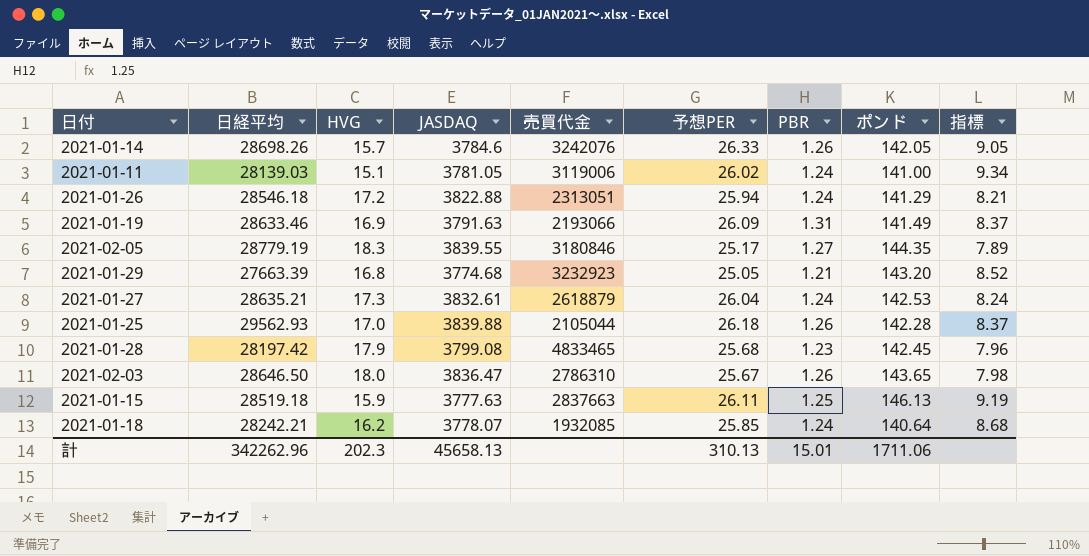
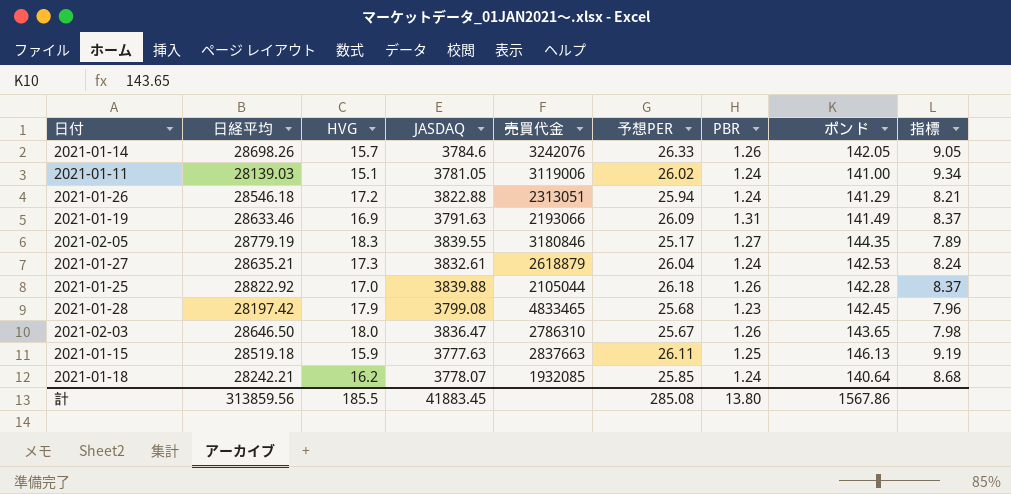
row 2021-01-29: 27663.39 | 16.8 | 3774.68 | 3232923 | 25.05 | 1.21 | 143.20 | 8.52 -> none
2021-01-25 | 日経平均: 29562.93 -> 28822.92
計 | 日経平均: 342262.96 -> 313859.56
計 | HVG: 202.3 -> 185.5
計 | JASDAQ: 45658.13 -> 41883.45
計 | 予想PER: 310.13 -> 285.08
計 | PBR: 15.01 -> 13.80
計 | ポンド: 1711.06 -> 1567.86

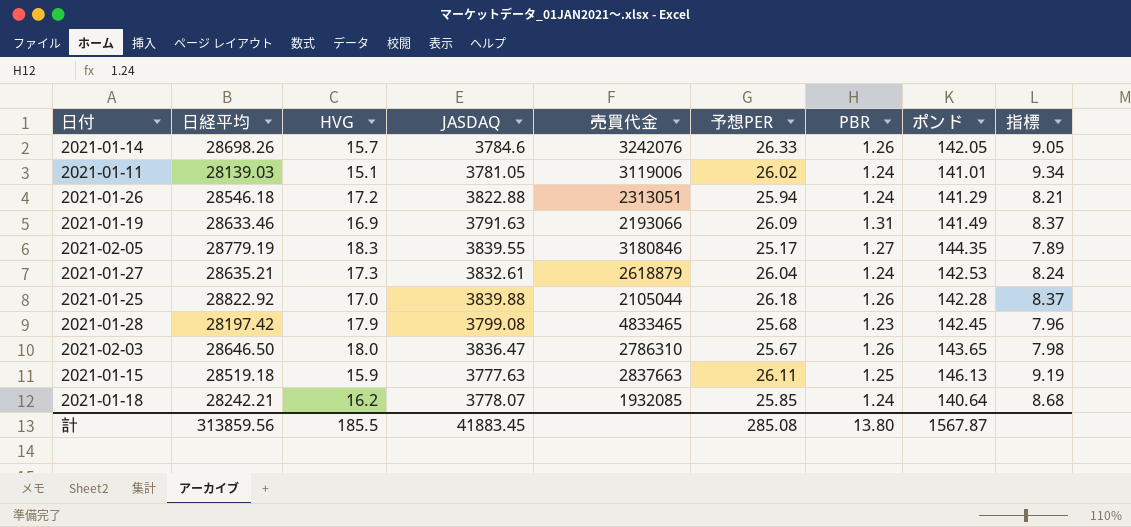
2021-01-11 | ポンド: 141.00 -> 141.01
計 | ポンド: 1567.86 -> 1567.87

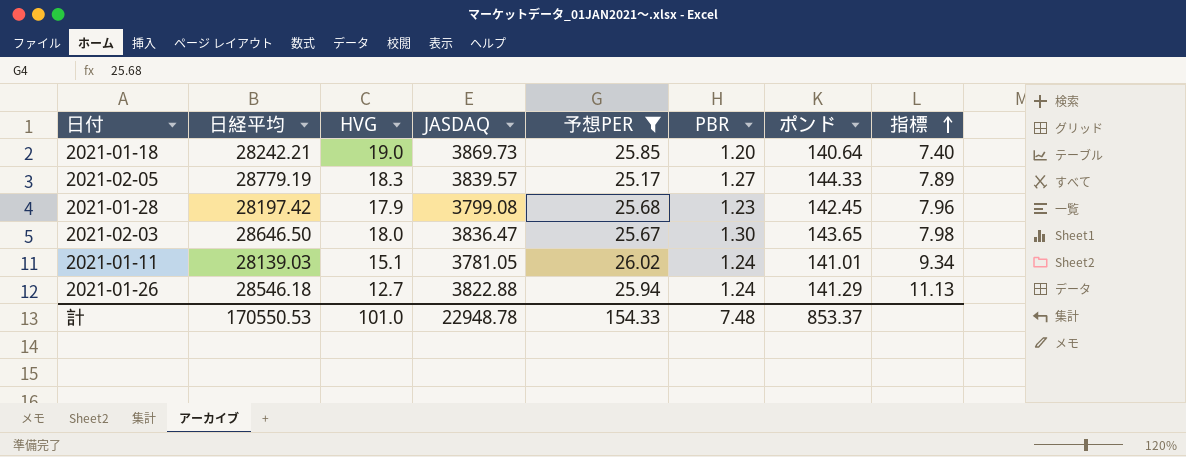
filter: none -> 予想PER <= 26.02
row order: none -> 指標 ascending
column 売買代金 | position: 5 -> none
2021-01-18 | HVG: 16.2 -> 19.0
2021-01-18 | JASDAQ: 3778.07 -> 3869.73
2021-01-18 | PBR: 1.24 -> 1.20
2021-01-18 | 指標: 8.68 -> 7.40
2021-02-05 | JASDAQ: 3839.55 -> 3839.57
2021-02-05 | ポンド: 144.35 -> 144.33
2021-02-03 | PBR: 1.26 -> 1.30
2021-01-26 | HVG: 17.2 -> 12.7
2021-01-26 | 指標: 8.21 -> 11.13
計 | 日経平均: 313859.56 -> 170550.53
計 | HVG: 185.5 -> 101.0
計 | JASDAQ: 41883.45 -> 22948.78
計 | 予想PER: 285.08 -> 154.33
計 | PBR: 13.80 -> 7.48
計 | ポンド: 1567.87 -> 853.37

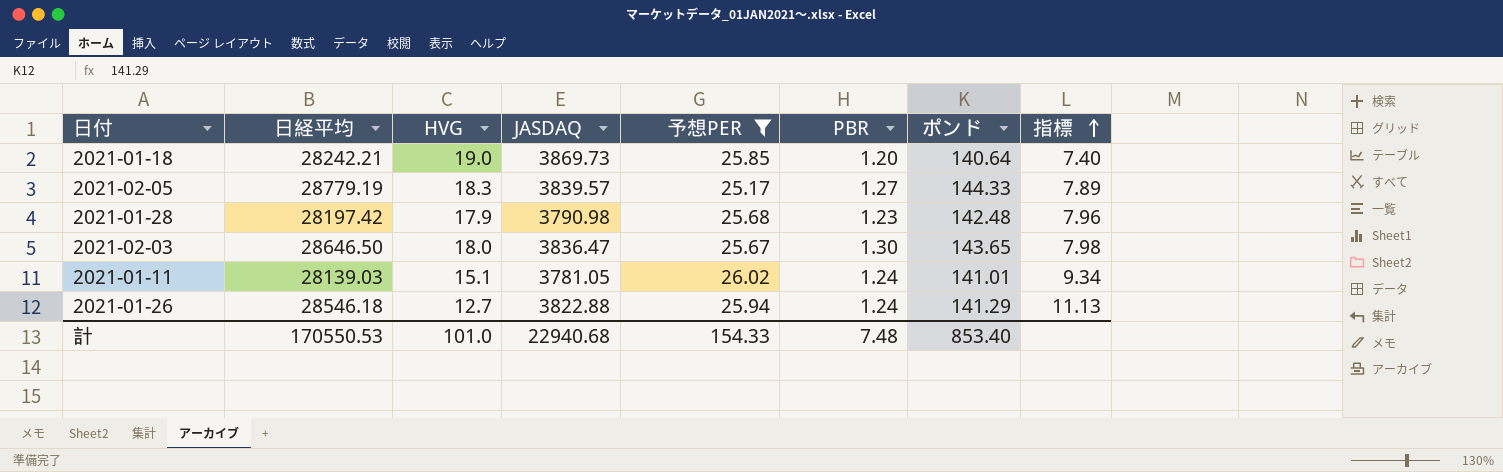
2021-01-28 | JASDAQ: 3799.08 -> 3790.98
2021-01-28 | ポンド: 142.45 -> 142.48
計 | JASDAQ: 22948.78 -> 22940.68
計 | ポンド: 853.37 -> 853.40

